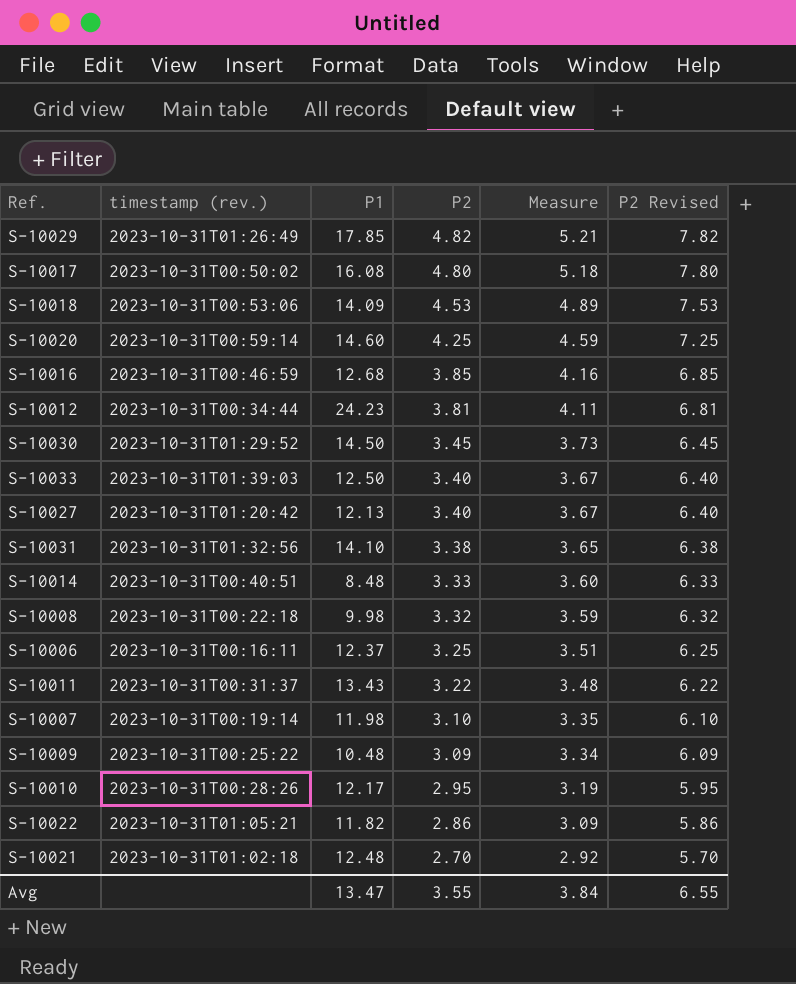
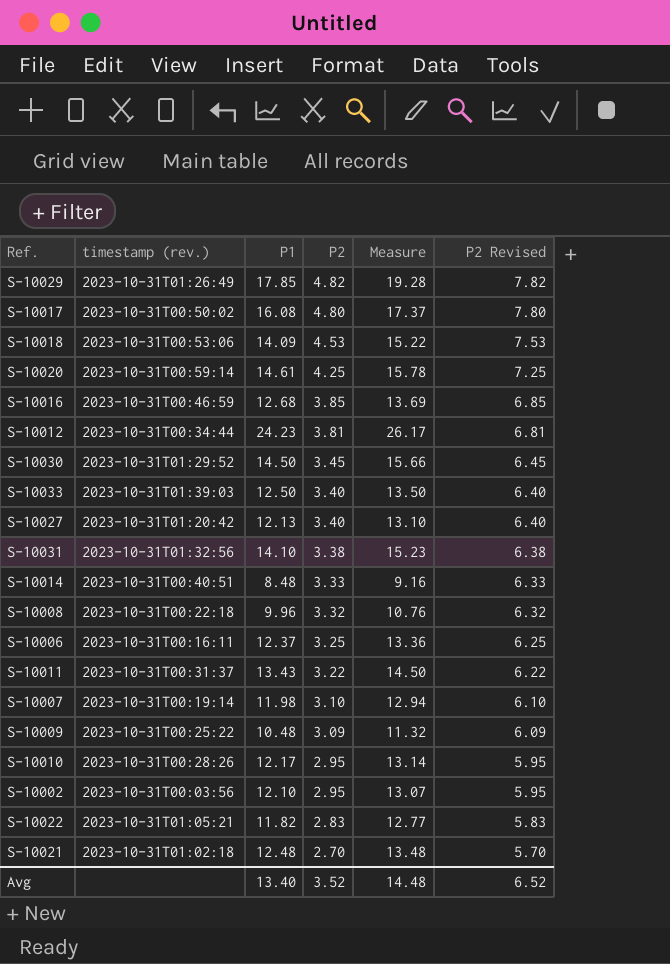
column Measure | formula: [P2] * 1.08 -> [P1] * 1.08
S-10020 | P1: 14.60 -> 14.61
S-10008 | P1: 9.98 -> 9.96
row S-10002: none -> 2023-10-31T00:03:56 | 12.10 | 2.95 | 13.07 | 5.95
S-10022 | P2: 2.86 -> 2.83
S-10022 | P2 Revised: 5.86 -> 5.83
Avg | P1: 13.47 -> 13.40
Avg | P2: 3.55 -> 3.52
Avg | Measure: 3.84 -> 14.48
Avg | P2 Revised: 6.55 -> 6.52

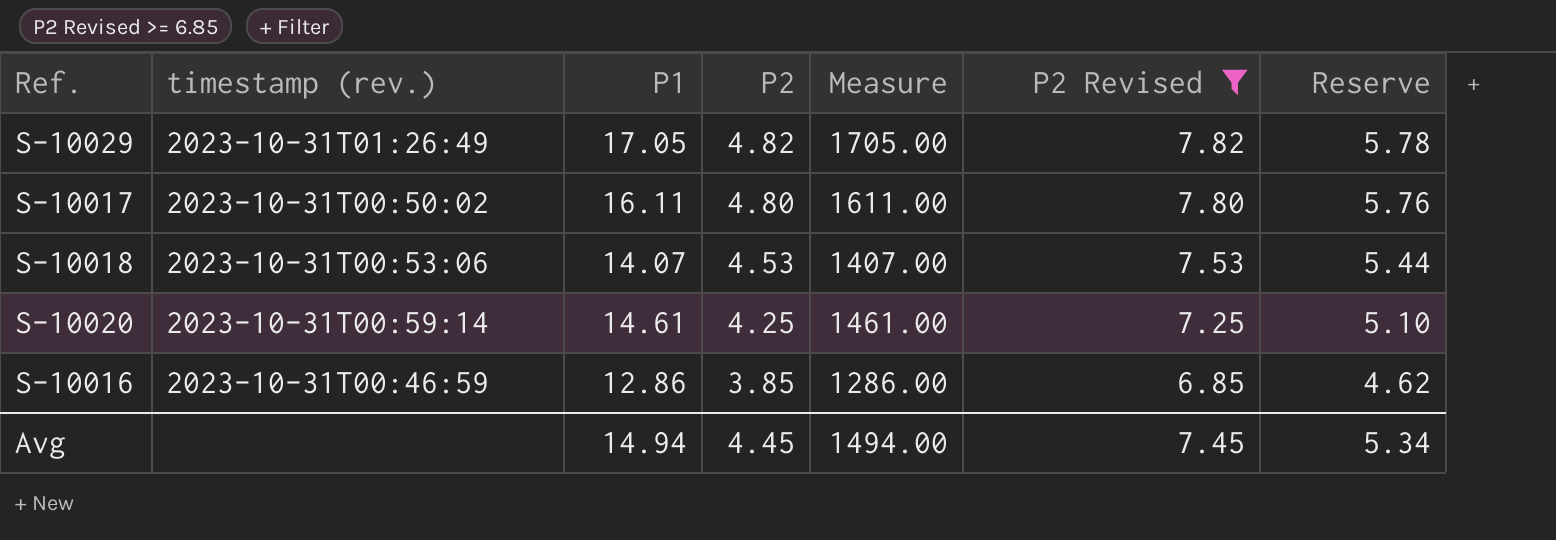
filter: none -> P2 Revised >= 6.85
column Measure | formula: [P1] * 1.08 -> [P1] * 100
column Reserve | formula: none -> [P2] * 1.2
S-10029 | P1: 17.85 -> 17.05
S-10017 | P1: 16.08 -> 16.11
S-10018 | P1: 14.09 -> 14.07
S-10016 | P1: 12.68 -> 12.86
Avg | P1: 13.40 -> 14.94
Avg | P2: 3.52 -> 4.45
Avg | Measure: 14.48 -> 1494.00
Avg | P2 Revised: 6.52 -> 7.45

